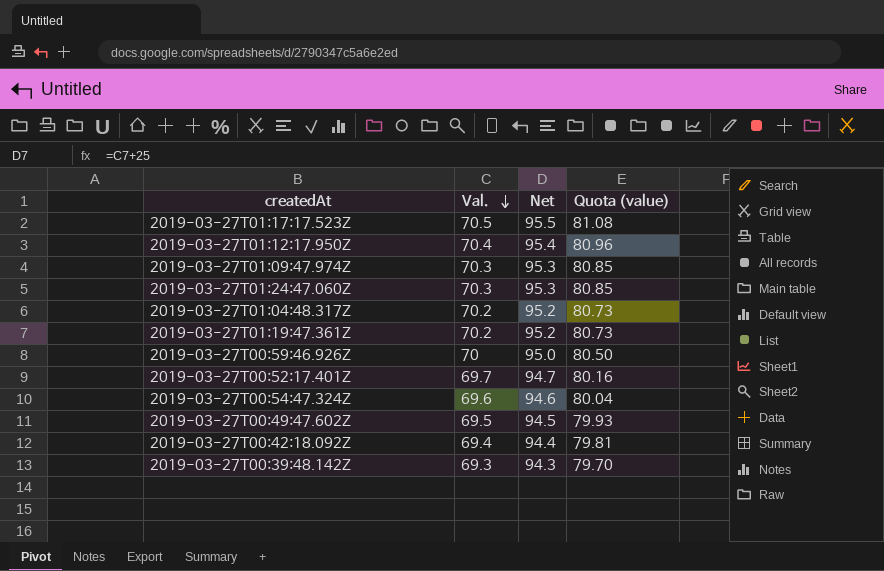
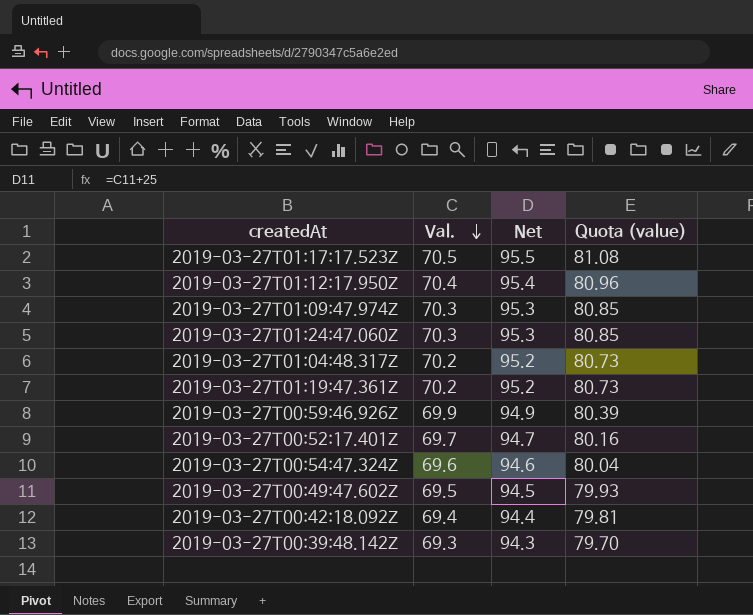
2019-03-27T00:59:46.926Z | Val.: 70 -> 69.9
2019-03-27T00:59:46.926Z | Net: 95.0 -> 94.9
2019-03-27T00:59:46.926Z | Quota (value): 80.50 -> 80.39

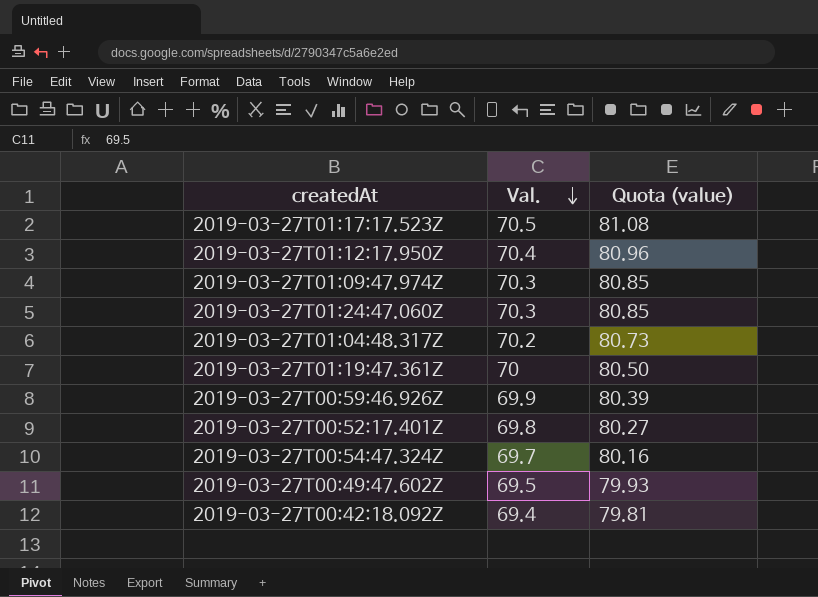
column Net | formula: [Val.] + 25 -> none
row 2019-03-27T00:39:48.142Z: 69.3 | 94.3 | 79.70 -> none
2019-03-27T01:19:47.361Z | Val.: 70.2 -> 70
2019-03-27T01:19:47.361Z | Quota (value): 80.73 -> 80.50
2019-03-27T00:52:17.401Z | Val.: 69.7 -> 69.8
2019-03-27T00:52:17.401Z | Quota (value): 80.16 -> 80.27
2019-03-27T00:54:47.324Z | Val.: 69.6 -> 69.7
2019-03-27T00:54:47.324Z | Quota (value): 80.04 -> 80.16

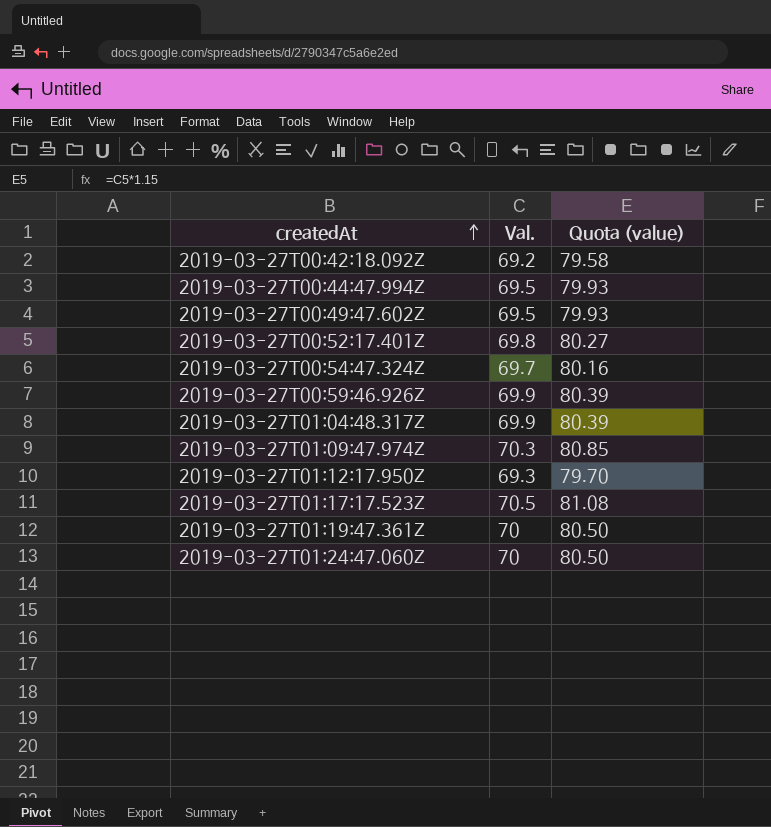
row order: Val. descending -> createdAt ascending
2019-03-27T00:42:18.092Z | Val.: 69.4 -> 69.2
2019-03-27T00:42:18.092Z | Quota (value): 79.81 -> 79.58
row 2019-03-27T00:44:47.994Z: none -> 69.5 | 79.93
2019-03-27T01:04:48.317Z | Val.: 70.2 -> 69.9
2019-03-27T01:04:48.317Z | Quota (value): 80.73 -> 80.39
2019-03-27T01:12:17.950Z | Val.: 70.4 -> 69.3
2019-03-27T01:12:17.950Z | Quota (value): 80.96 -> 79.70
2019-03-27T01:24:47.060Z | Val.: 70.3 -> 70
2019-03-27T01:24:47.060Z | Quota (value): 80.85 -> 80.50

